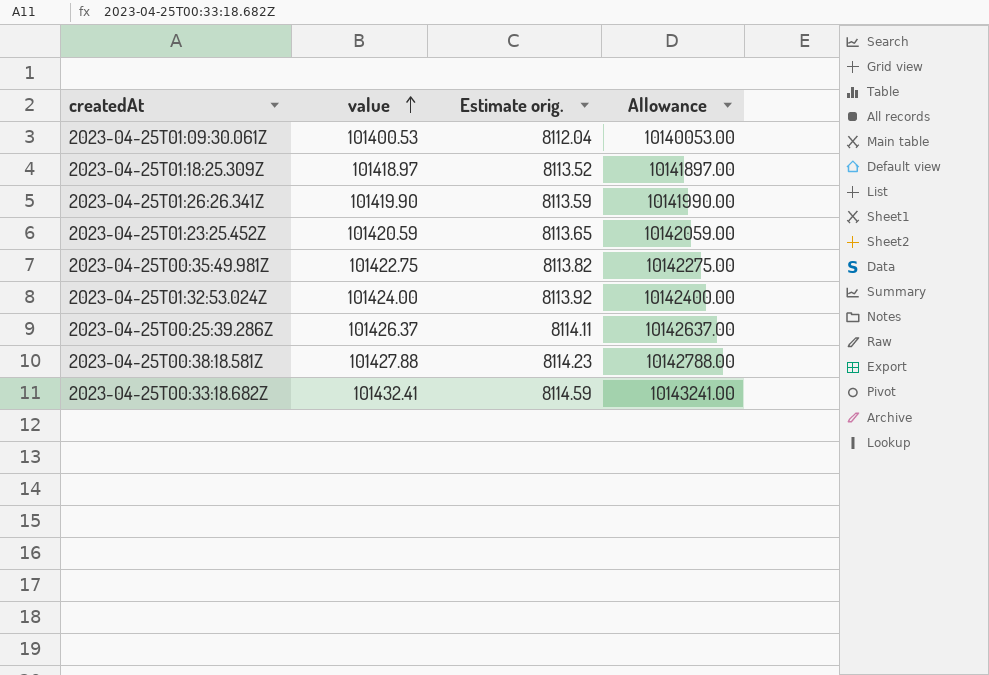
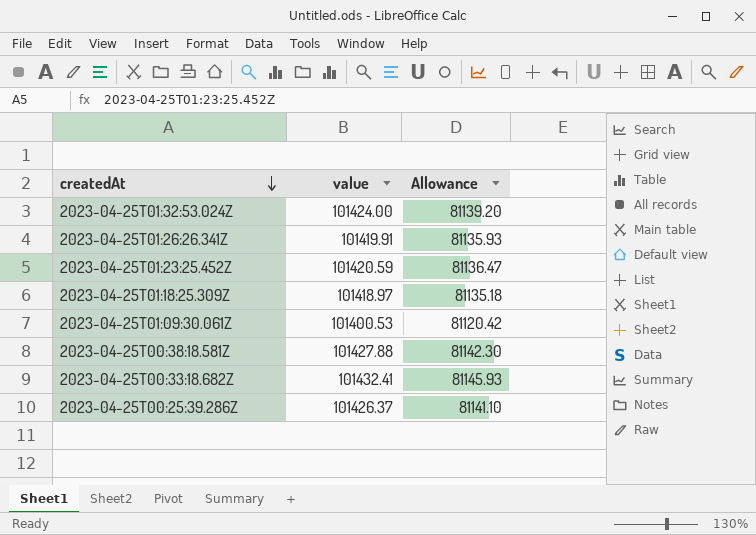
row order: value ascending -> createdAt descending
column Estimate orig. | formula: [value] * 0.08 -> none
column Allowance | formula: [value] * 100 -> [value] * 0.8
row 2023-04-25T00:35:49.981Z: 101422.75 | 8113.82 | 10142275.00 -> none
2023-04-25T01:26:26.341Z | value: 101419.90 -> 101419.91

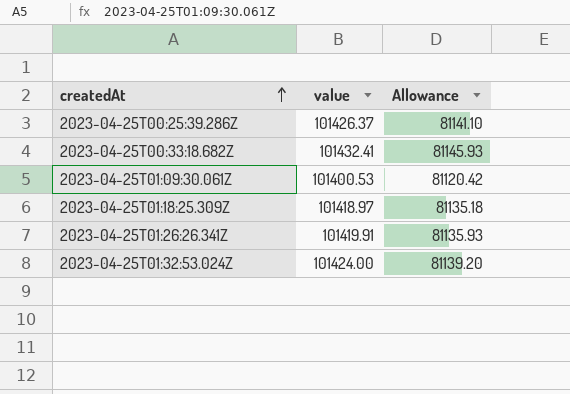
row order: createdAt descending -> createdAt ascending
row 2023-04-25T01:23:25.452Z: 101420.59 | 81136.47 -> none
row 2023-04-25T00:38:18.581Z: 101427.88 | 81142.30 -> none

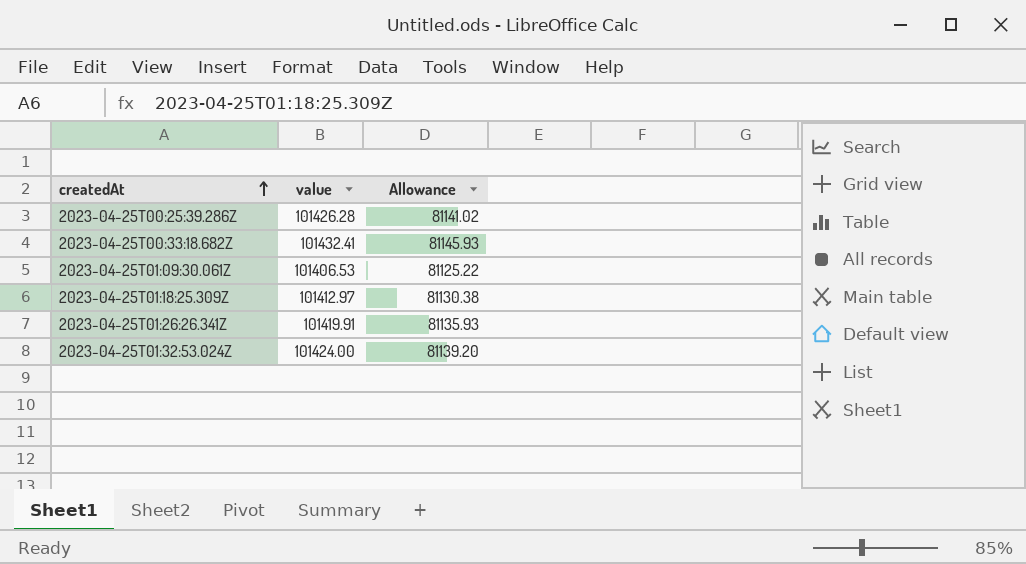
2023-04-25T00:25:39.286Z | value: 101426.37 -> 101426.28
2023-04-25T00:25:39.286Z | Allowance: 81141.10 -> 81141.02
2023-04-25T01:09:30.061Z | value: 101400.53 -> 101406.53
2023-04-25T01:09:30.061Z | Allowance: 81120.42 -> 81125.22
2023-04-25T01:18:25.309Z | value: 101418.97 -> 101412.97
2023-04-25T01:18:25.309Z | Allowance: 81135.18 -> 81130.38

